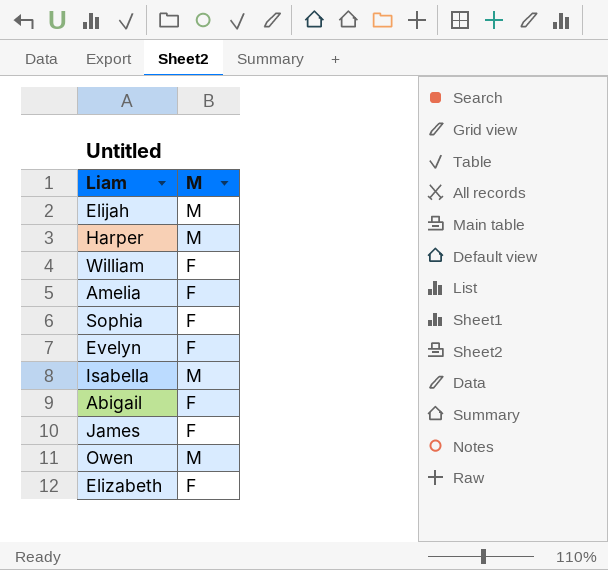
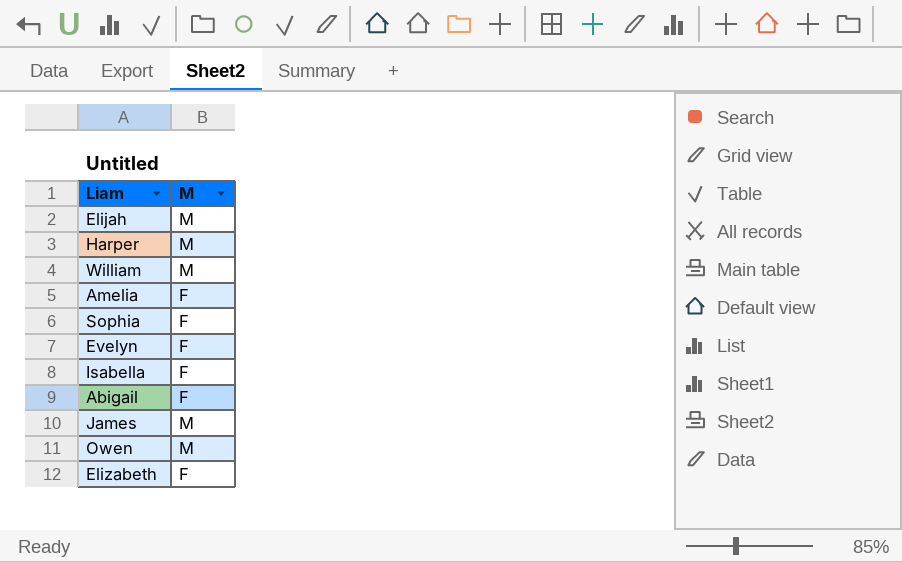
William | M: F -> M
Isabella | M: M -> F
James | M: F -> M

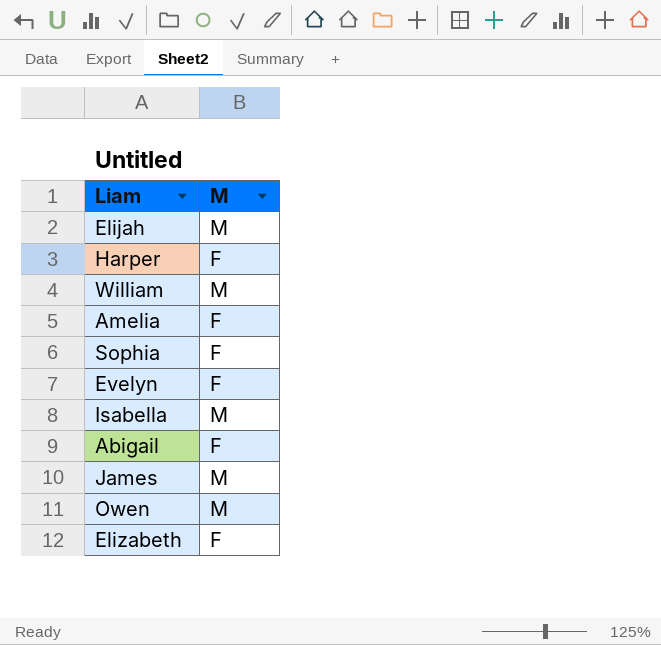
Harper | M: M -> F
Isabella | M: F -> M

